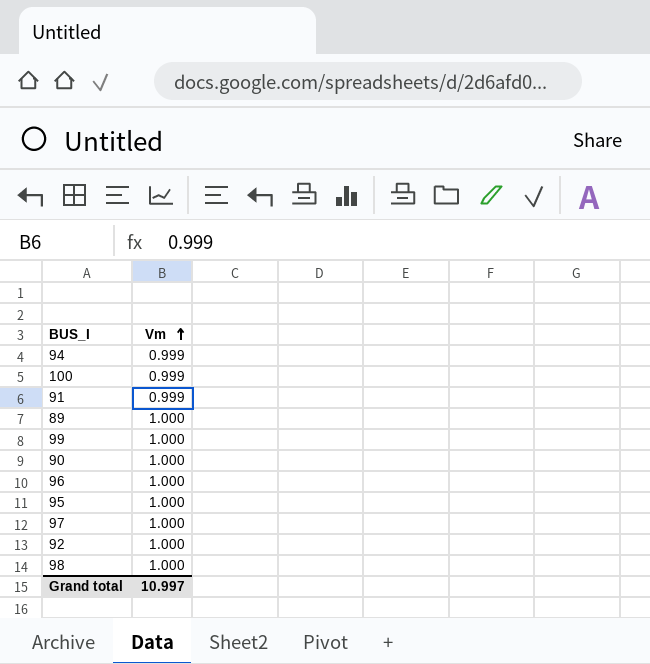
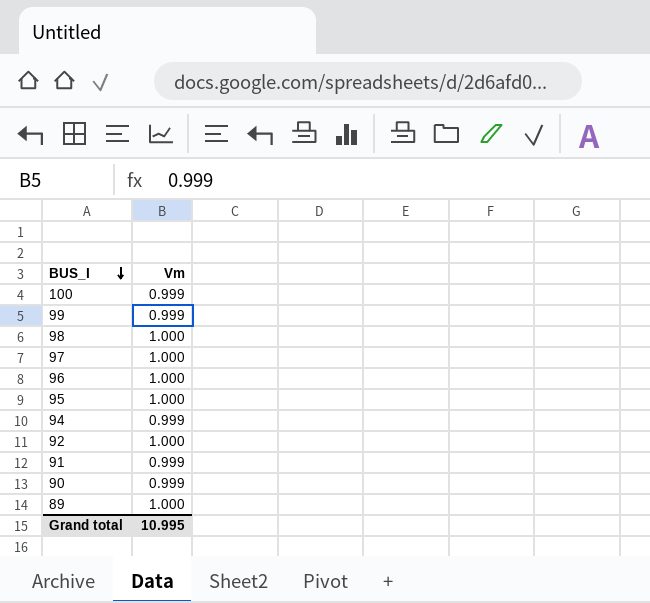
row order: Vm ascending -> BUS_I descending
99 | Vm: 1.000 -> 0.999
90 | Vm: 1.000 -> 0.999
Grand total | Vm: 10.997 -> 10.995

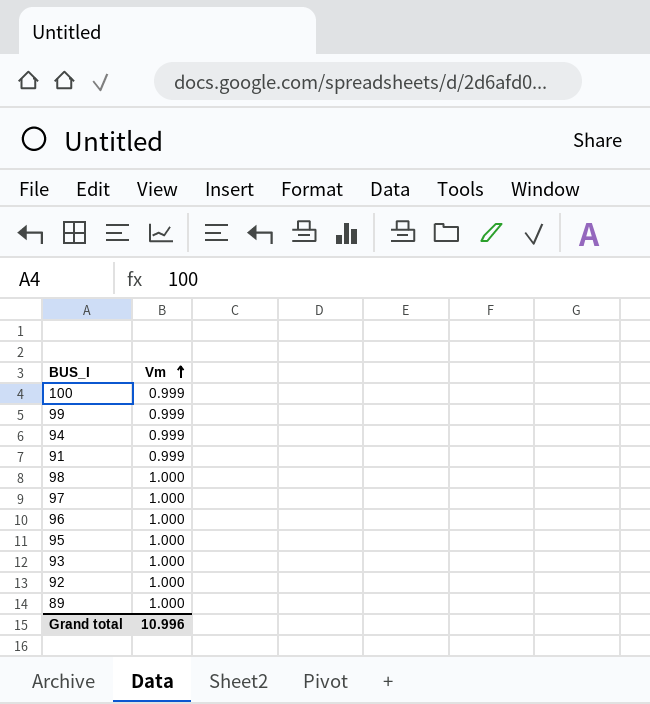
row order: BUS_I descending -> Vm ascending
row 90: 0.999 -> none
row 93: none -> 1.000
Grand total | Vm: 10.995 -> 10.996

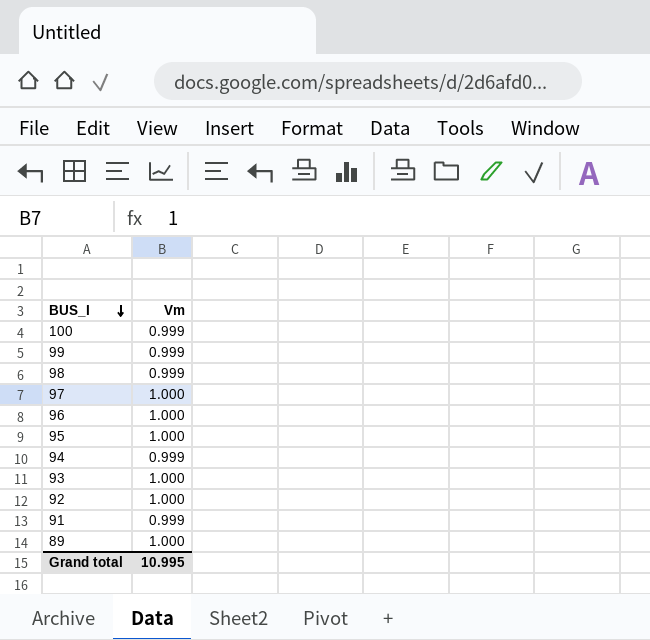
row order: Vm ascending -> BUS_I descending
98 | Vm: 1.000 -> 0.999
Grand total | Vm: 10.996 -> 10.995

